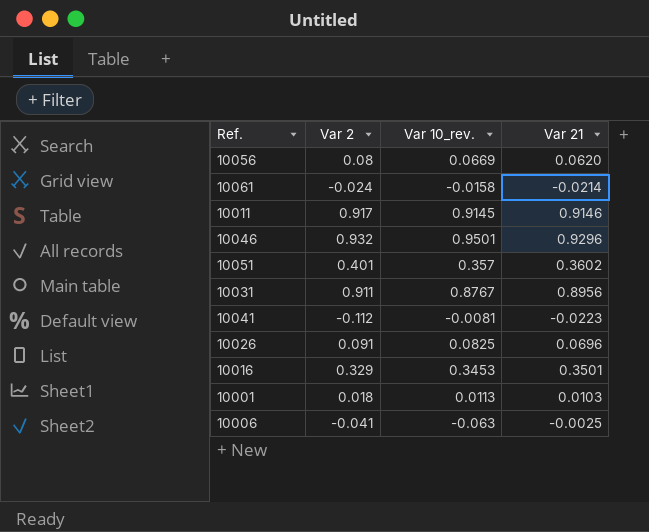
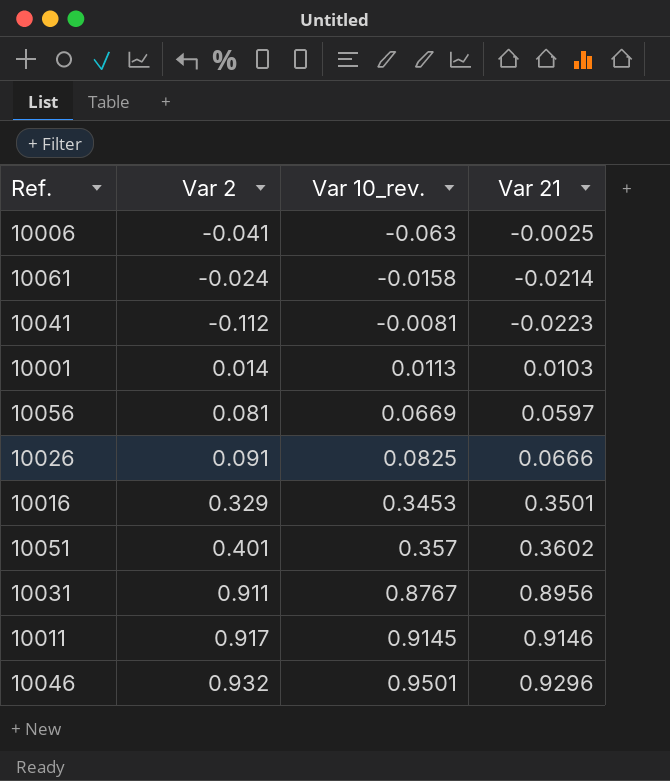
row order: none -> Var 10_rev. ascending
10001 | Var 2: 0.018 -> 0.014
10056 | Var 2: 0.08 -> 0.081
10056 | Var 21: 0.0620 -> 0.0597
10026 | Var 21: 0.0696 -> 0.0666

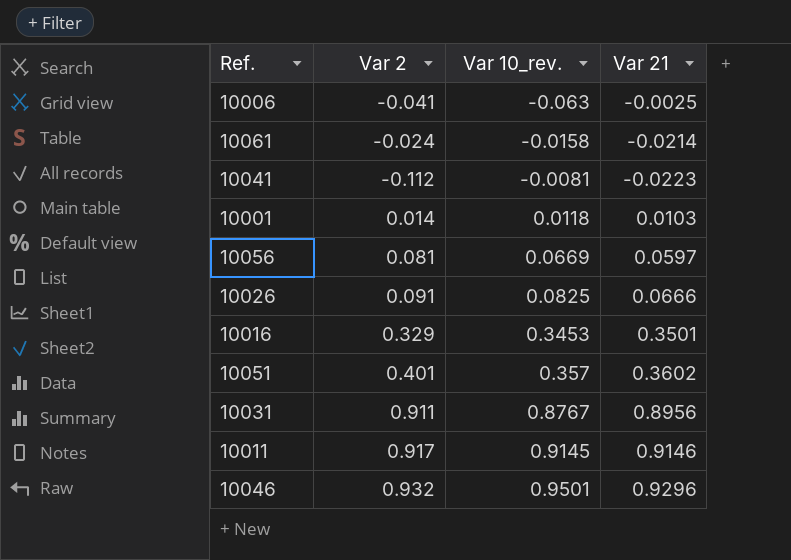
10001 | Var 10_rev.: 0.0113 -> 0.0118

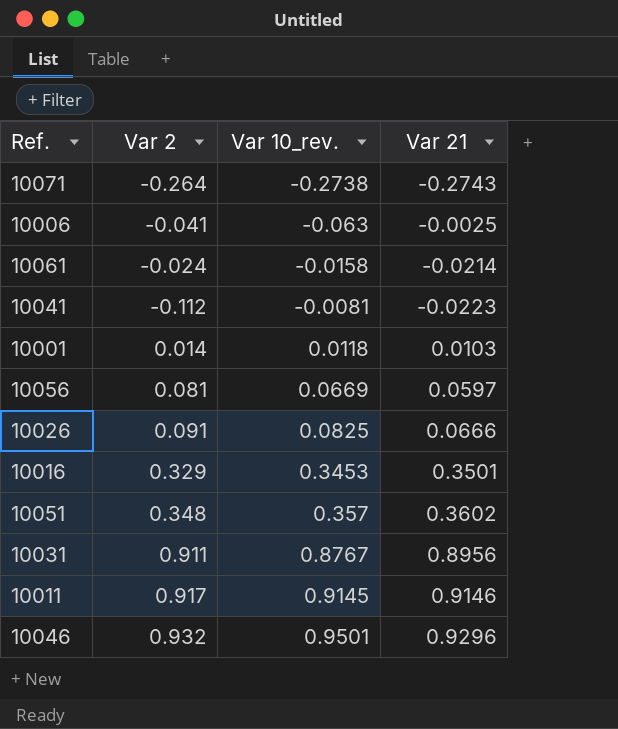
row 10071: none -> -0.264 | -0.2738 | -0.2743
10051 | Var 2: 0.401 -> 0.348

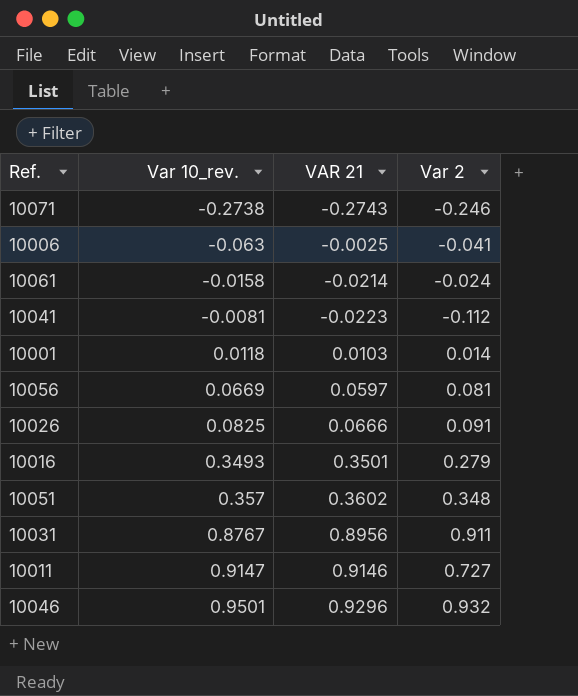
column name: Var 21 -> VAR 21
column Var 2 | position: 2 -> 4
10071 | Var 2: -0.264 -> -0.246
10016 | Var 10_rev.: 0.3453 -> 0.3493
10016 | Var 2: 0.329 -> 0.279
10011 | Var 10_rev.: 0.9145 -> 0.9147
10011 | Var 2: 0.917 -> 0.727

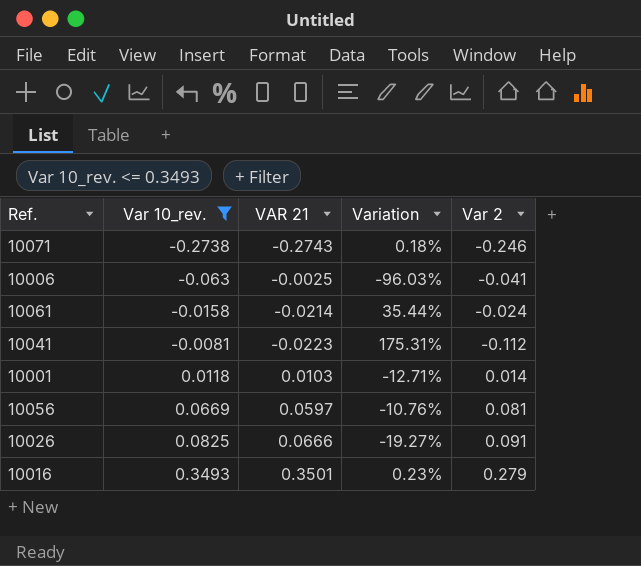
filter: none -> Var 10_rev. <= 0.3493
column Variation | formula: none -> ([VAR 21] - [Var 10_rev.]) / [Var 10_rev.]

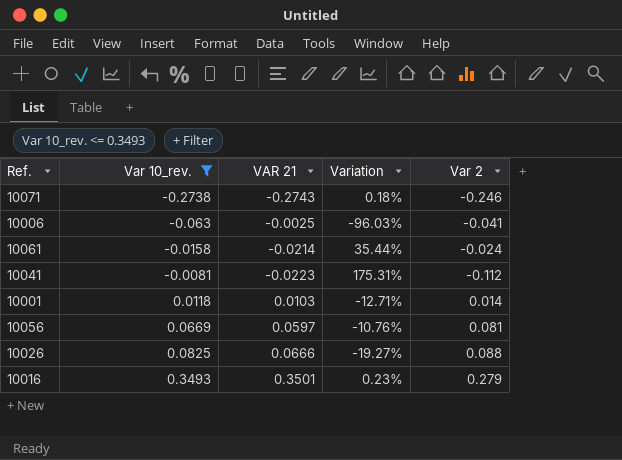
10026 | Var 2: 0.091 -> 0.088

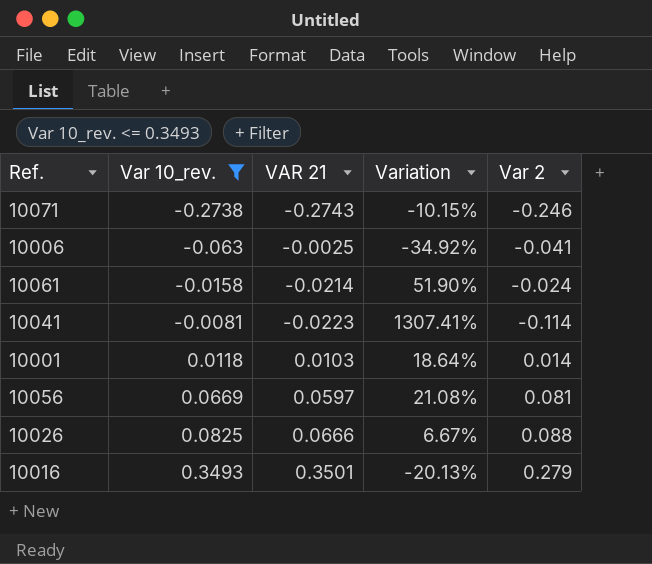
column Variation | formula: ([VAR 21] - [Var 10_rev.]) / [Var 10_rev.] -> ([Var 2] - [Var 10_rev.]) / [Var 10_rev.]
10041 | Var 2: -0.112 -> -0.114

